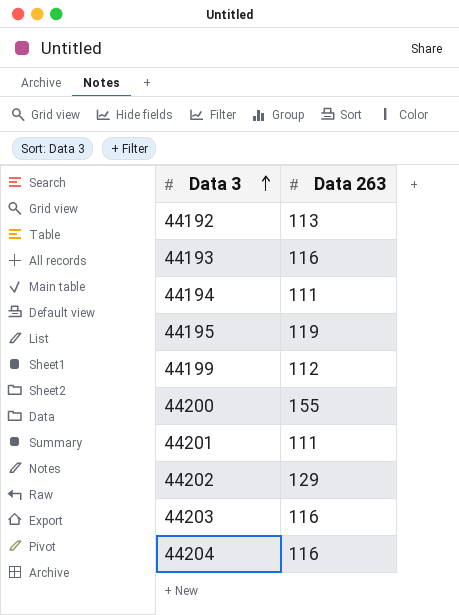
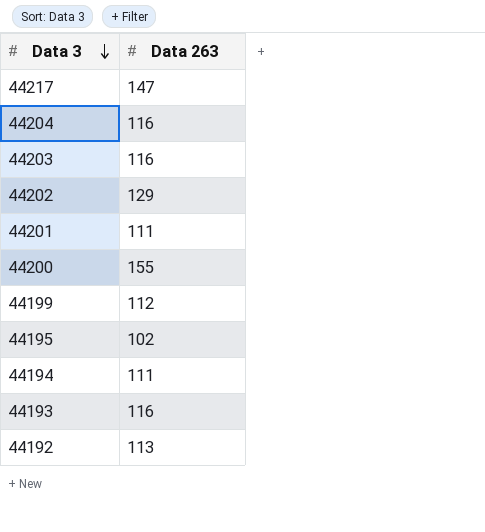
row order: Data 3 ascending -> Data 3 descending
row 44217: none -> 147
44195 | Data 263: 119 -> 102

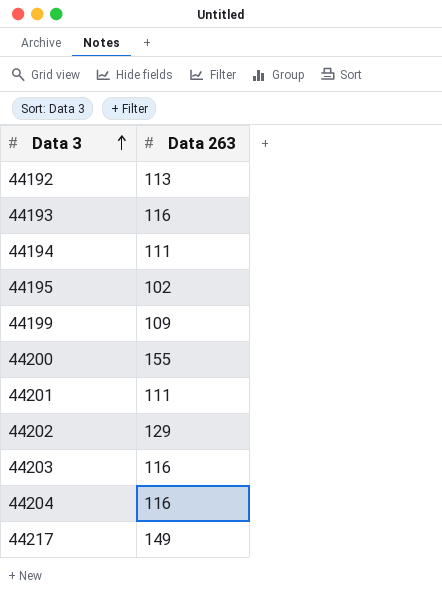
row order: Data 3 descending -> Data 3 ascending
44199 | Data 263: 112 -> 109
44217 | Data 263: 147 -> 149

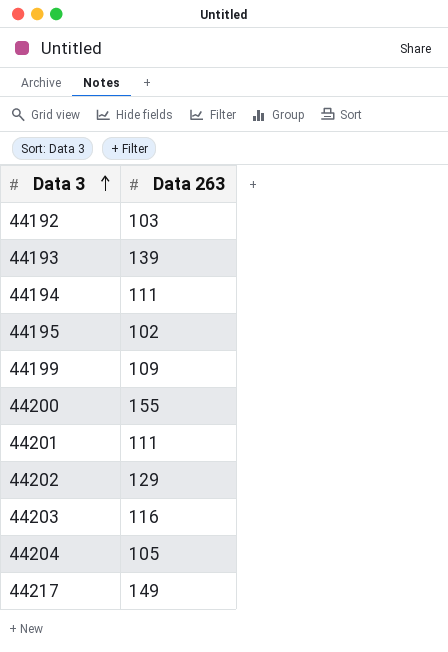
44192 | Data 263: 113 -> 103
44193 | Data 263: 116 -> 139
44204 | Data 263: 116 -> 105

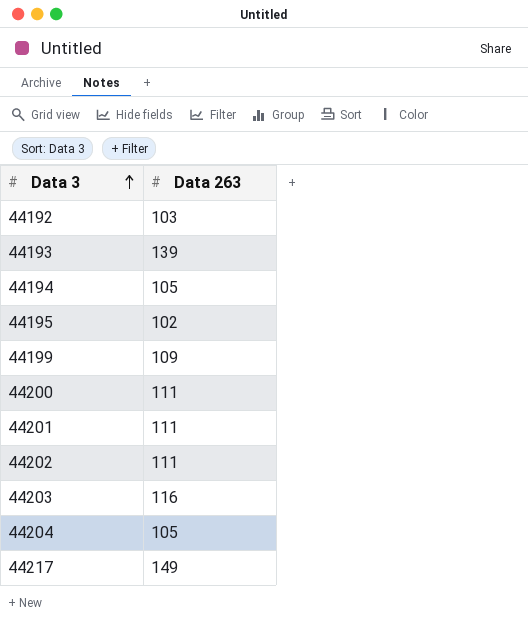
44194 | Data 263: 111 -> 105
44200 | Data 263: 155 -> 111
44202 | Data 263: 129 -> 111

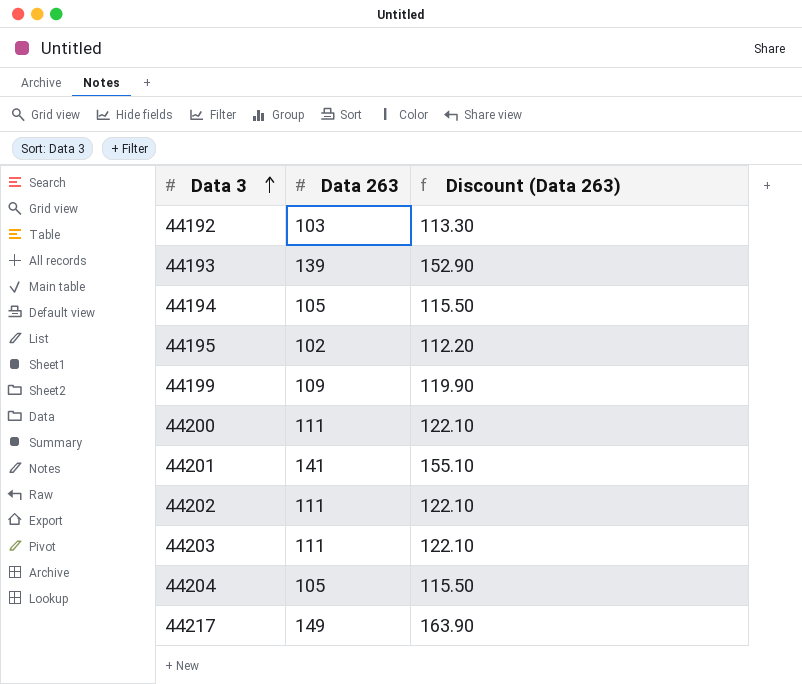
column Discount (Data 263) | formula: none -> [Data 263] * 1.1
44201 | Data 263: 111 -> 141
44203 | Data 263: 116 -> 111

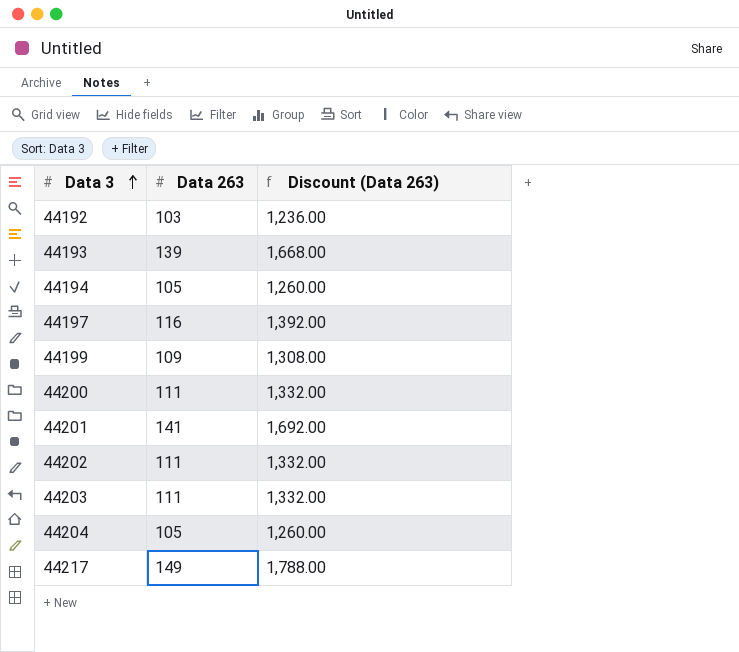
column Discount (Data 263) | formula: [Data 263] * 1.1 -> [Data 263] * 12
row 44195: 102 | 112.20 -> none
row 44197: none -> 116 | 1,392.00

